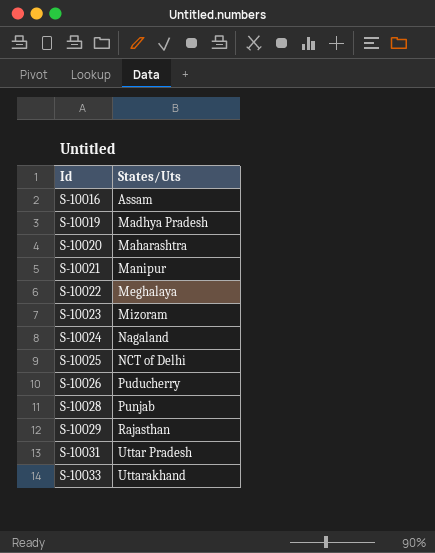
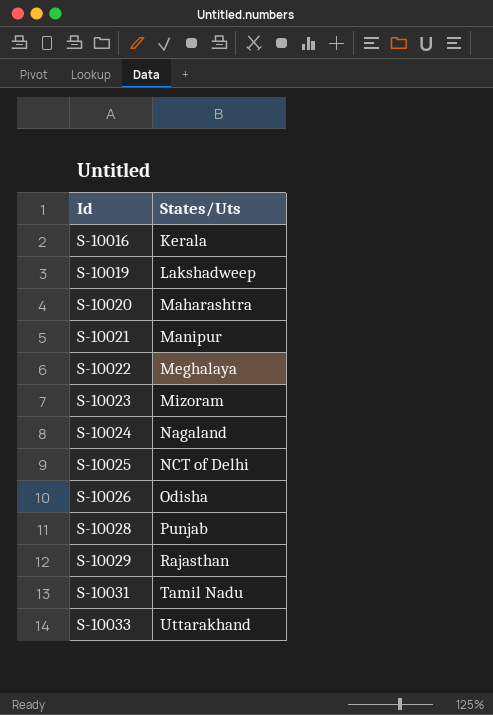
S-10016 | States/Uts: Assam -> Kerala
S-10019 | States/Uts: Madhya Pradesh -> Lakshadweep
S-10026 | States/Uts: Puducherry -> Odisha
S-10031 | States/Uts: Uttar Pradesh -> Tamil Nadu

